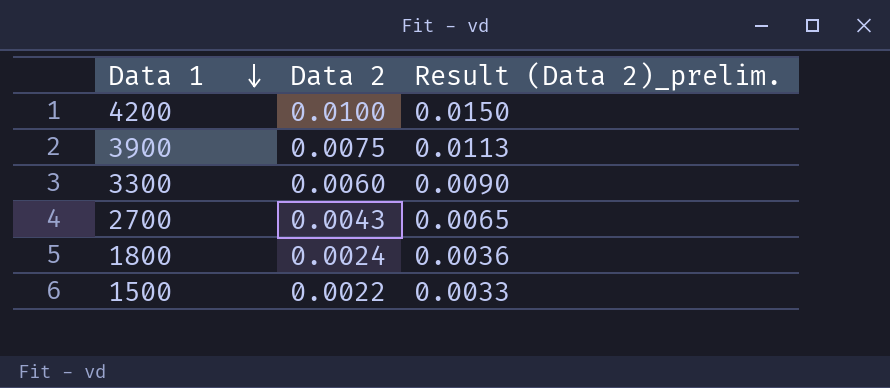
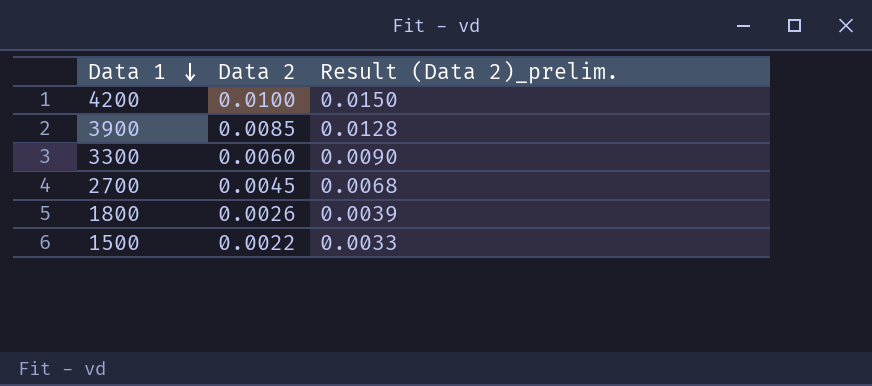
3900 | Data 2: 0.0075 -> 0.0085
3900 | Result (Data 2)_prelim.: 0.0113 -> 0.0128
2700 | Data 2: 0.0043 -> 0.0045
2700 | Result (Data 2)_prelim.: 0.0065 -> 0.0068
1800 | Data 2: 0.0024 -> 0.0026
1800 | Result (Data 2)_prelim.: 0.0036 -> 0.0039

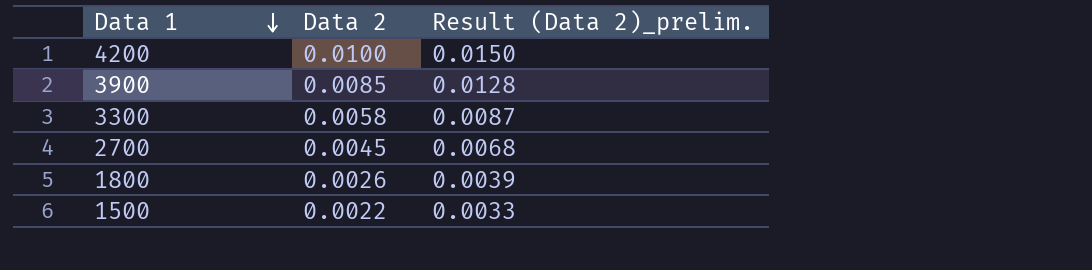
3300 | Data 2: 0.0060 -> 0.0058
3300 | Result (Data 2)_prelim.: 0.0090 -> 0.0087

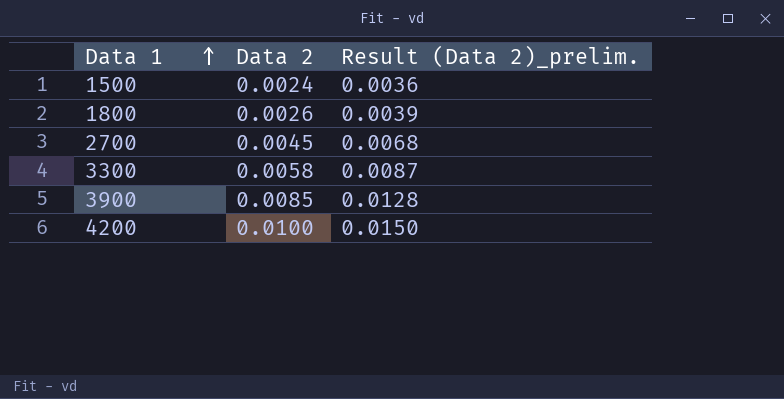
row order: Data 1 descending -> Data 1 ascending
1500 | Data 2: 0.0022 -> 0.0024
1500 | Result (Data 2)_prelim.: 0.0033 -> 0.0036

